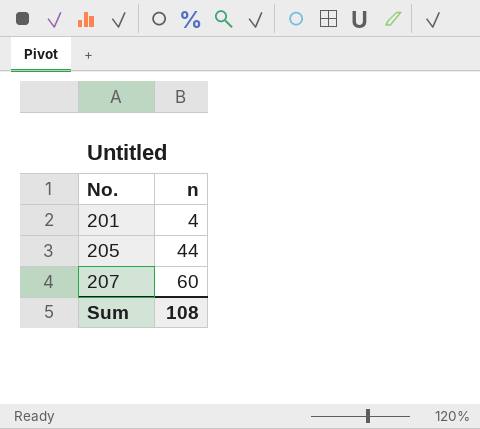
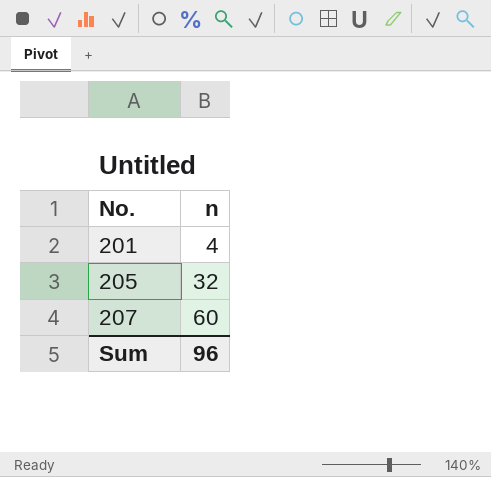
205 | n: 44 -> 32
Sum | n: 108 -> 96

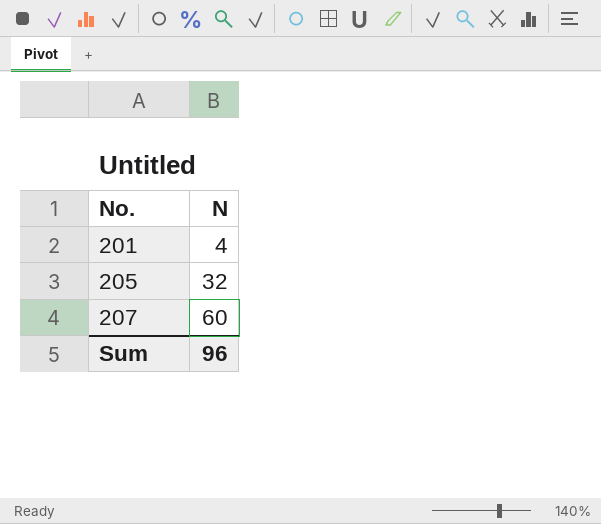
column name: n -> N

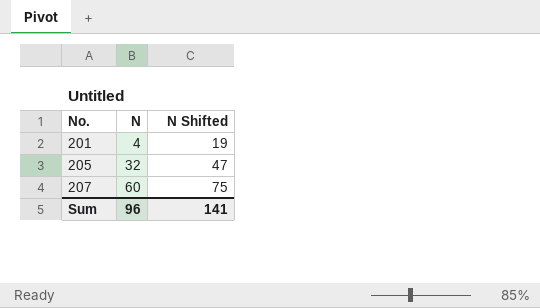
column N Shifted | formula: none -> [N] + 15

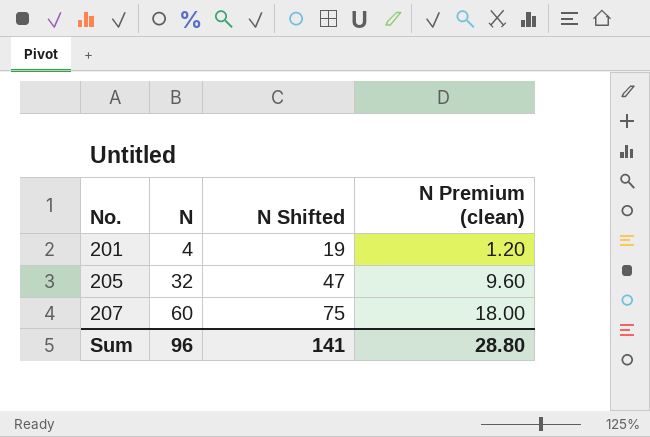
column N Premium (clean) | formula: none -> [N] * 0.3

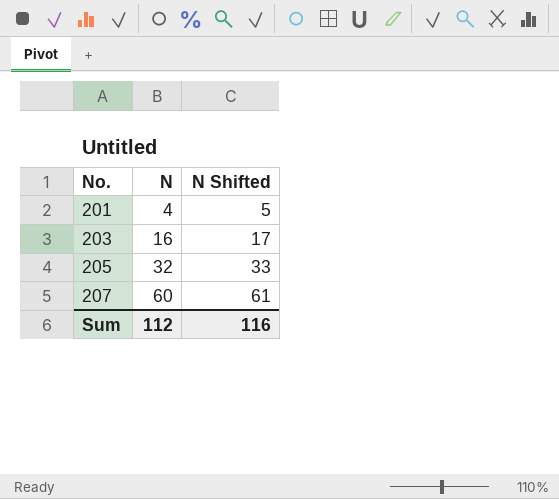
column N Premium (clean) | formula: [N] * 0.3 -> none
column N Shifted | formula: [N] + 15 -> [N] + 1
row 203: none -> 16 | 17
Sum | N: 96 -> 112
Sum | N Shifted: 141 -> 116

